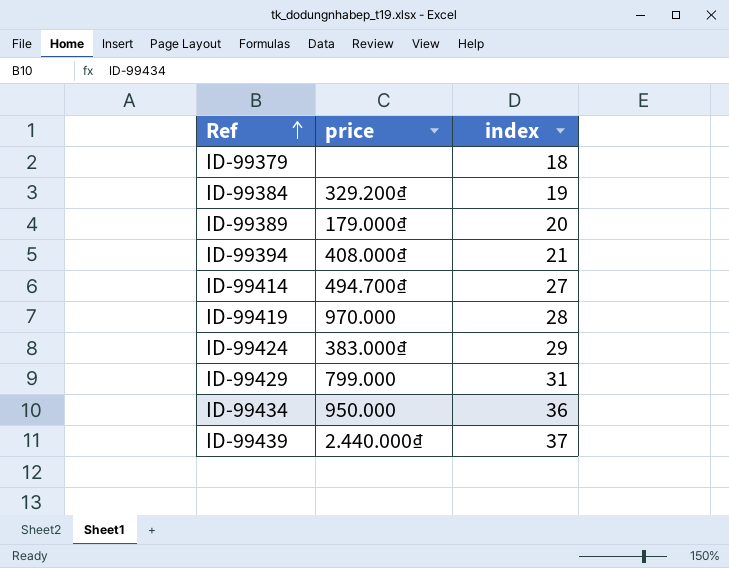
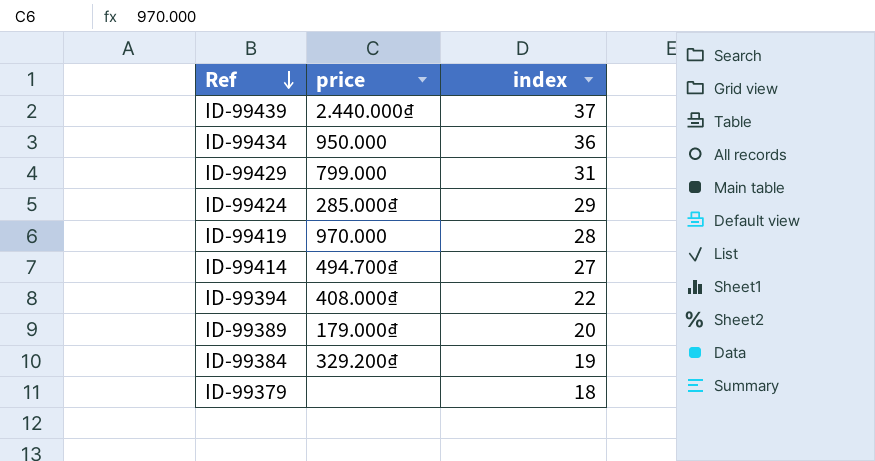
row order: Ref ascending -> Ref descending
ID-99424 | price: 383.000₫ -> 285.000₫
ID-99394 | index: 21 -> 22

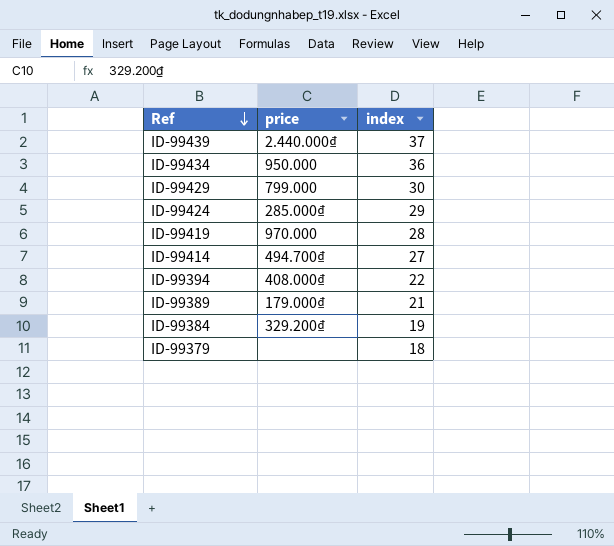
ID-99429 | index: 31 -> 30
ID-99389 | index: 20 -> 21

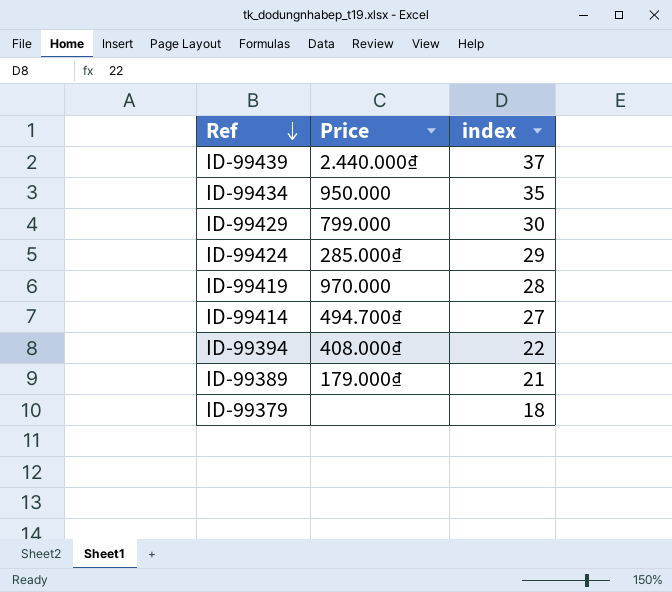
column name: price -> Price
row ID-99384: 329.200₫ | 19 -> none
ID-99434 | index: 36 -> 35

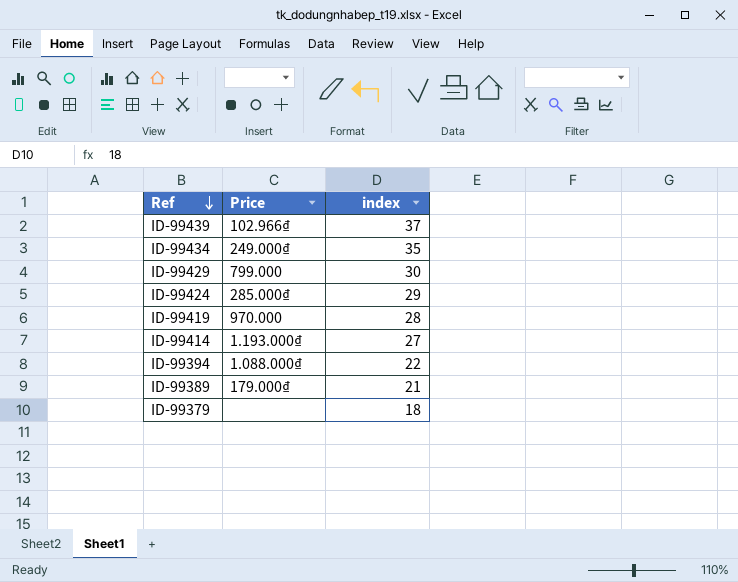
ID-99439 | Price: 2.440.000₫ -> 102.966₫
ID-99434 | Price: 950.000 -> 249.000₫
ID-99414 | Price: 494.700₫ -> 1.193.000₫
ID-99394 | Price: 408.000₫ -> 1.088.000₫

